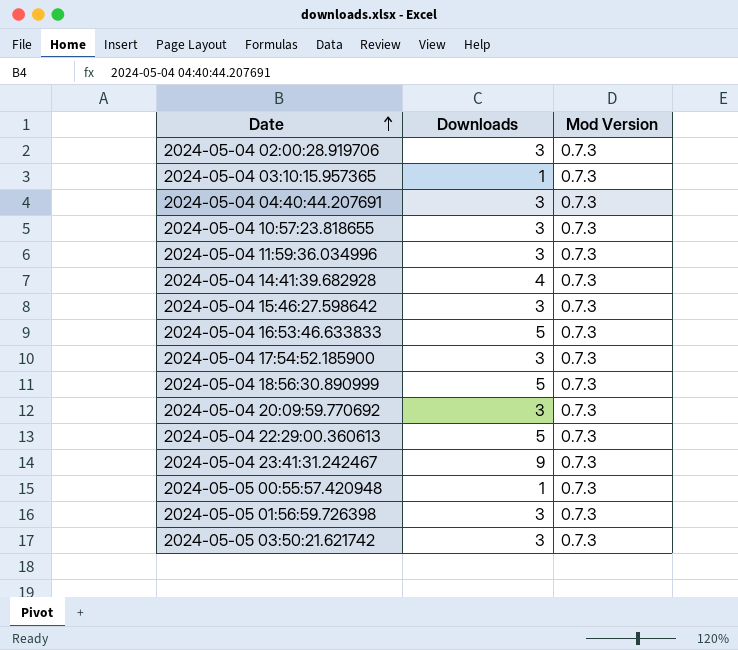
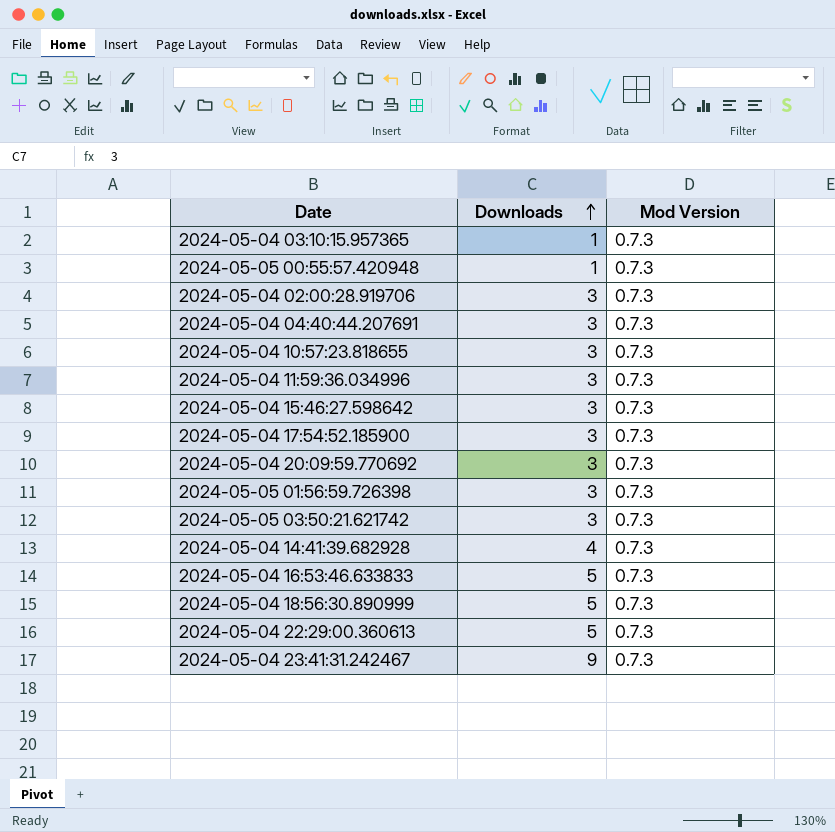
row order: Date ascending -> Downloads ascending

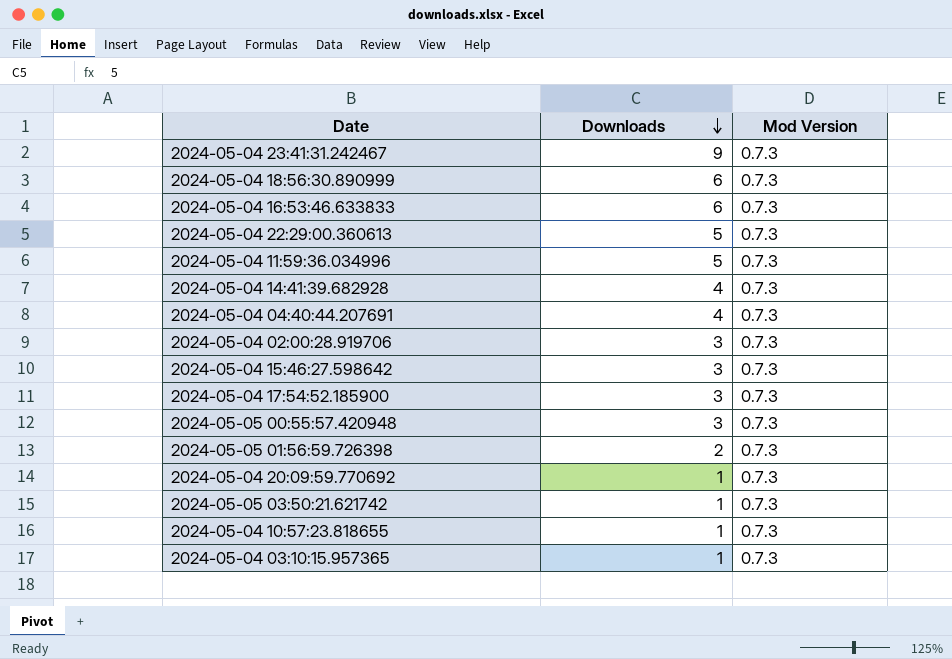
row order: Downloads ascending -> Downloads descending
2024-05-04 18:56:30.890999 | Downloads: 5 -> 6
2024-05-04 16:53:46.633833 | Downloads: 5 -> 6
2024-05-04 11:59:36.034996 | Downloads: 3 -> 5
2024-05-04 04:40:44.207691 | Downloads: 3 -> 4
2024-05-05 00:55:57.420948 | Downloads: 1 -> 3
2024-05-05 01:56:59.726398 | Downloads: 3 -> 2
2024-05-04 20:09:59.770692 | Downloads: 3 -> 1
2024-05-05 03:50:21.621742 | Downloads: 3 -> 1
2024-05-04 10:57:23.818655 | Downloads: 3 -> 1

